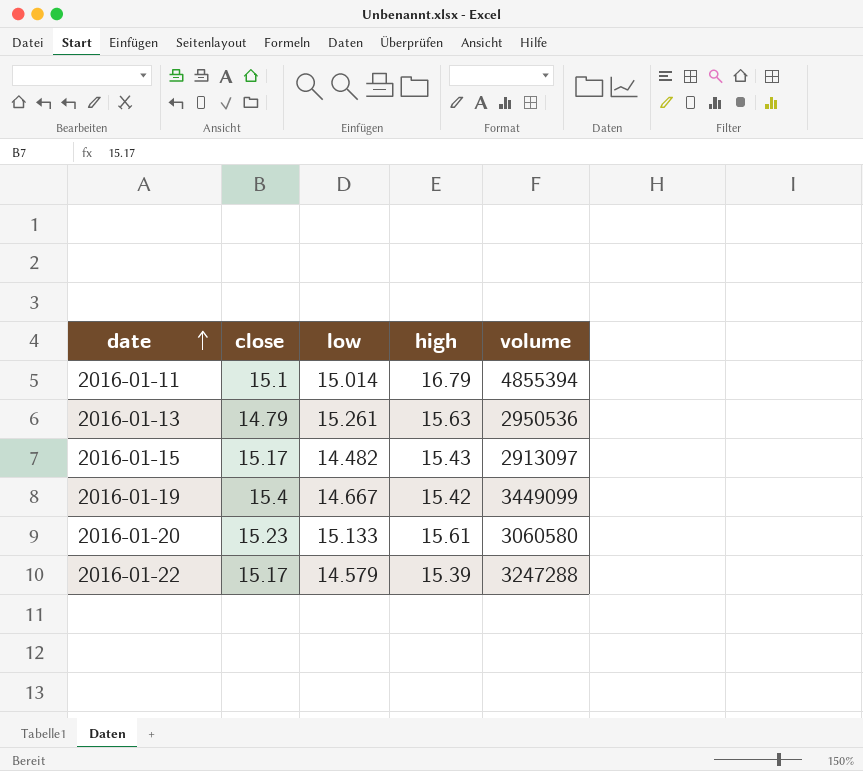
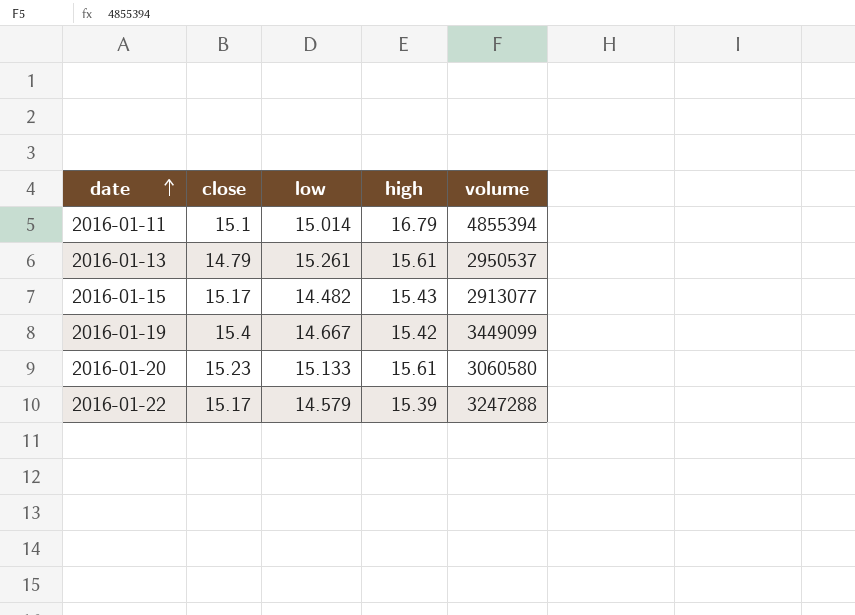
2016-01-13 | high: 15.63 -> 15.61
2016-01-13 | volume: 2950536 -> 2950537
2016-01-15 | volume: 2913097 -> 2913077

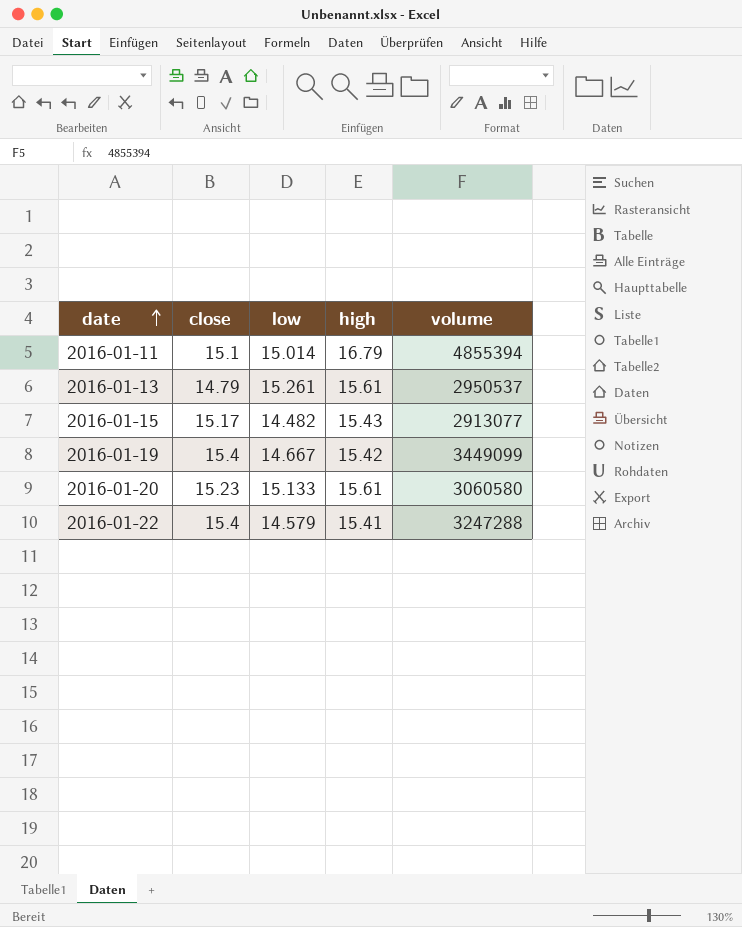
2016-01-22 | close: 15.17 -> 15.4
2016-01-22 | high: 15.39 -> 15.41

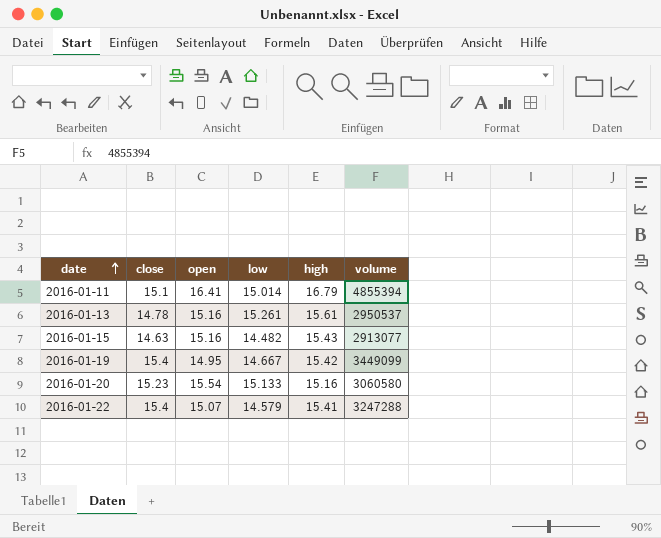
column open | position: none -> 3
2016-01-13 | close: 14.79 -> 14.78
2016-01-15 | close: 15.17 -> 14.63
2016-01-20 | high: 15.61 -> 15.16

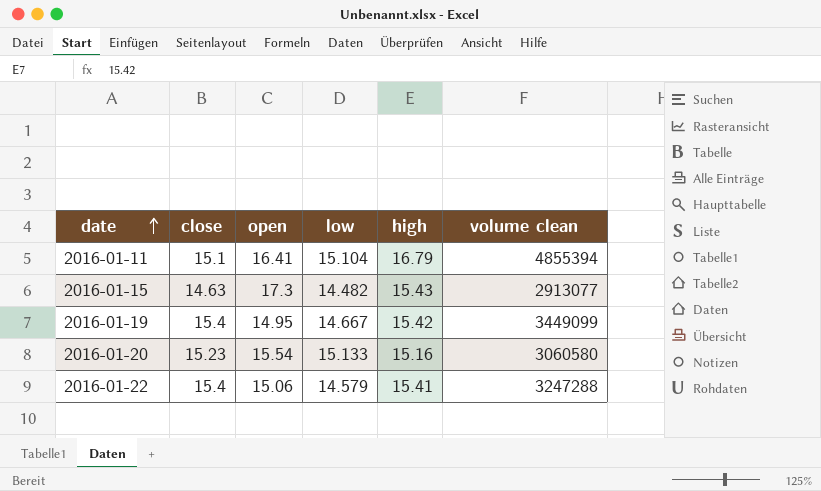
column name: volume -> volume clean
row 2016-01-13: 14.78 | 15.16 | 15.261 | 15.61 | 2950537 -> none
2016-01-11 | low: 15.014 -> 15.104
2016-01-15 | open: 15.16 -> 17.3
2016-01-22 | open: 15.07 -> 15.06

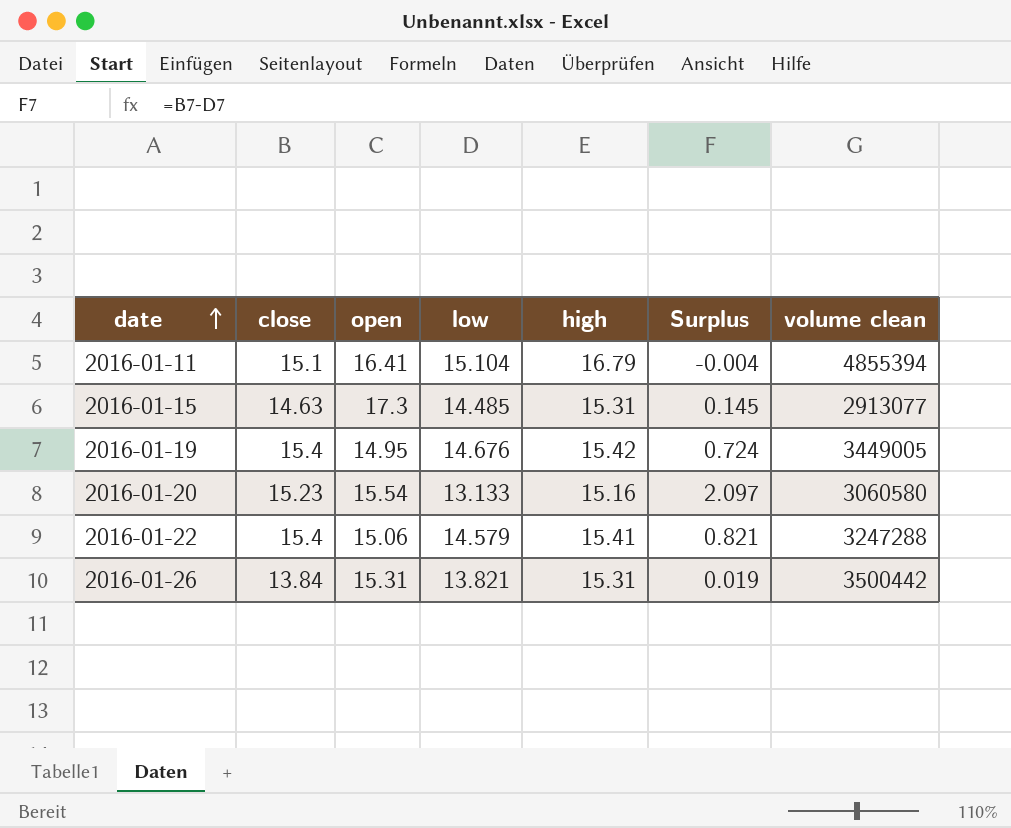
column Surplus | formula: none -> [close] - [low]
2016-01-15 | low: 14.482 -> 14.485
2016-01-15 | high: 15.43 -> 15.31
2016-01-19 | low: 14.667 -> 14.676
2016-01-19 | volume clean: 3449099 -> 3449005
2016-01-20 | low: 15.133 -> 13.133
row 2016-01-26: none -> 13.84 | 15.31 | 13.821 | 15.31 | 0.019 | 3500442

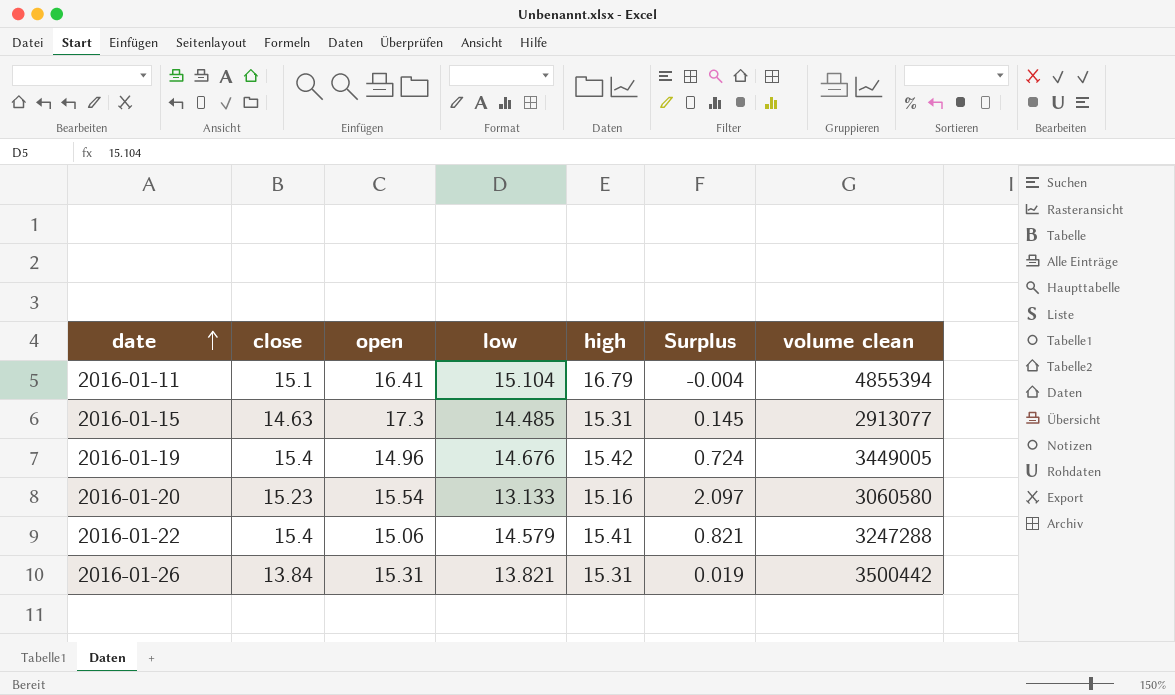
2016-01-19 | open: 14.95 -> 14.96

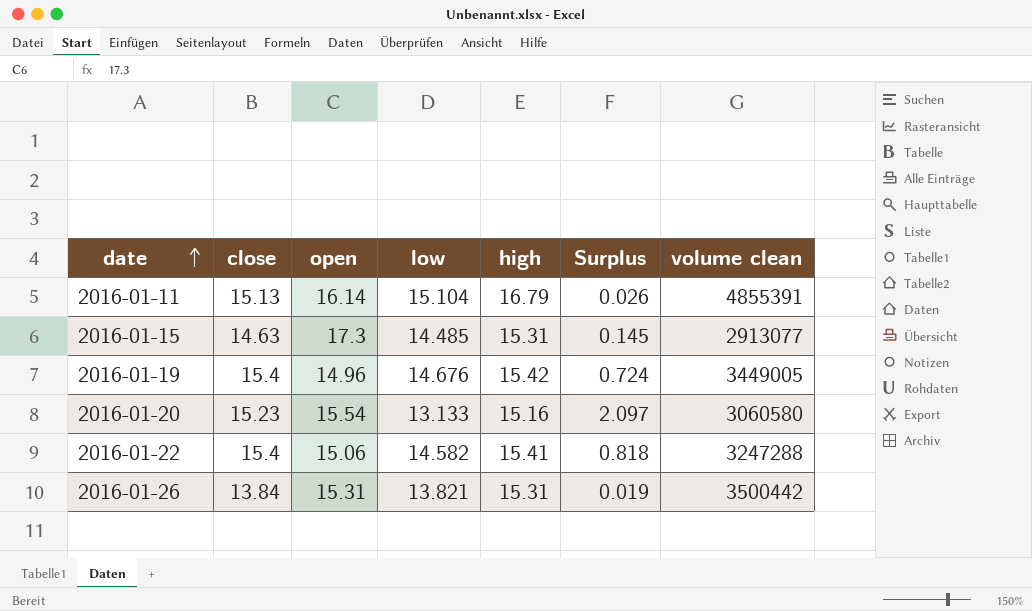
2016-01-11 | close: 15.1 -> 15.13
2016-01-11 | open: 16.41 -> 16.14
2016-01-11 | Surplus: -0.004 -> 0.026
2016-01-11 | volume clean: 4855394 -> 4855391
2016-01-22 | low: 14.579 -> 14.582
2016-01-22 | Surplus: 0.821 -> 0.818

